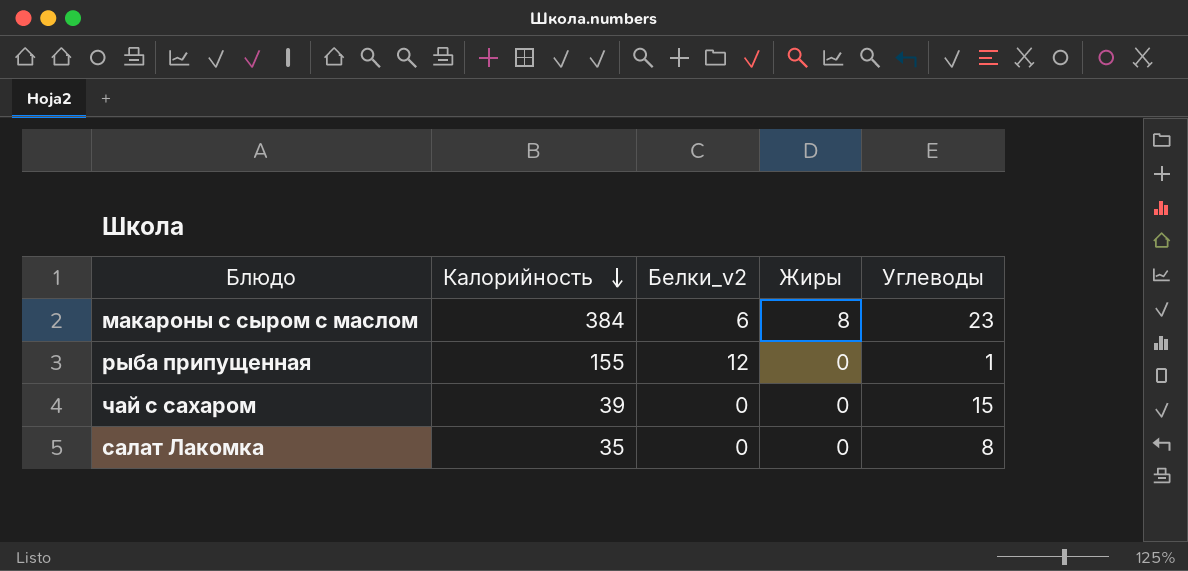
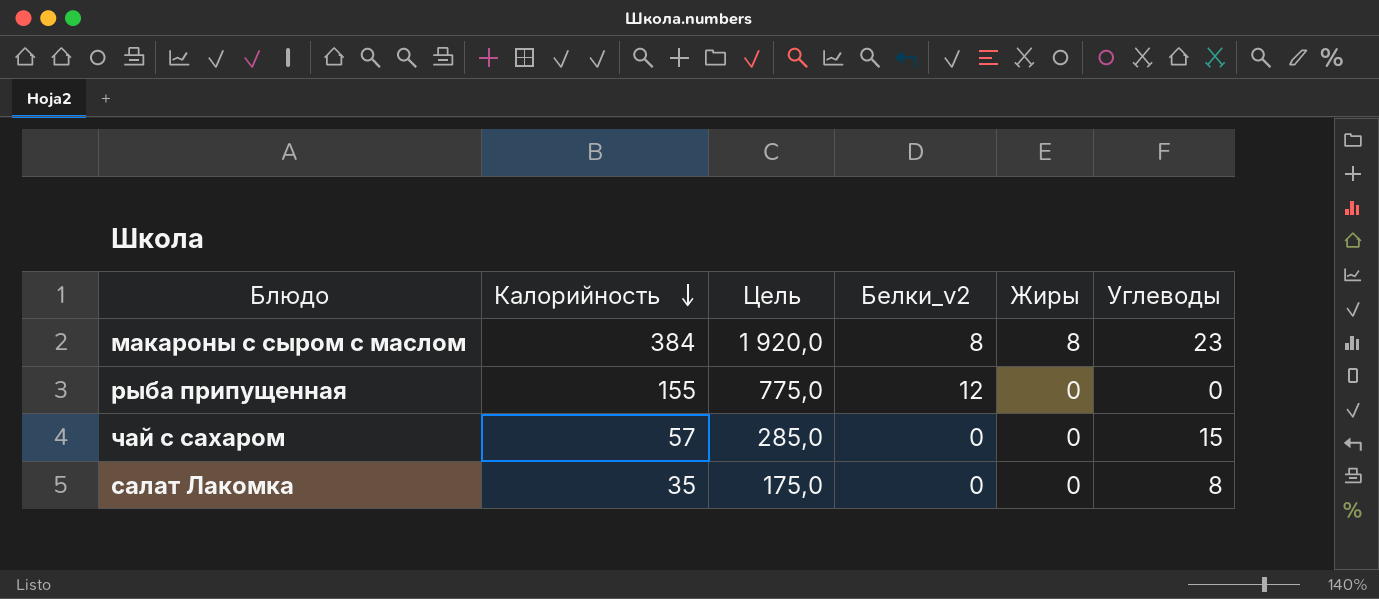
column Цель | formula: none -> [Калорийность] * 5
макароны с сыром с маслом | Белки_v2: 6 -> 8
рыба припущенная | Углеводы: 1 -> 0
чай с сахаром | Калорийность: 39 -> 57

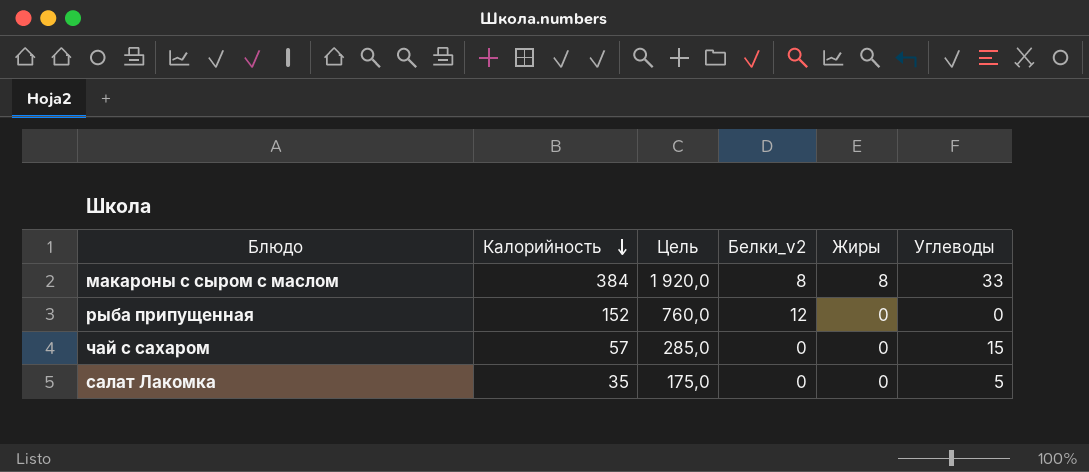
макароны с сыром с маслом | Углеводы: 23 -> 33
рыба припущенная | Калорийность: 155 -> 152
рыба припущенная | Цель: 775,0 -> 760,0
салат Лакомка | Углеводы: 8 -> 5

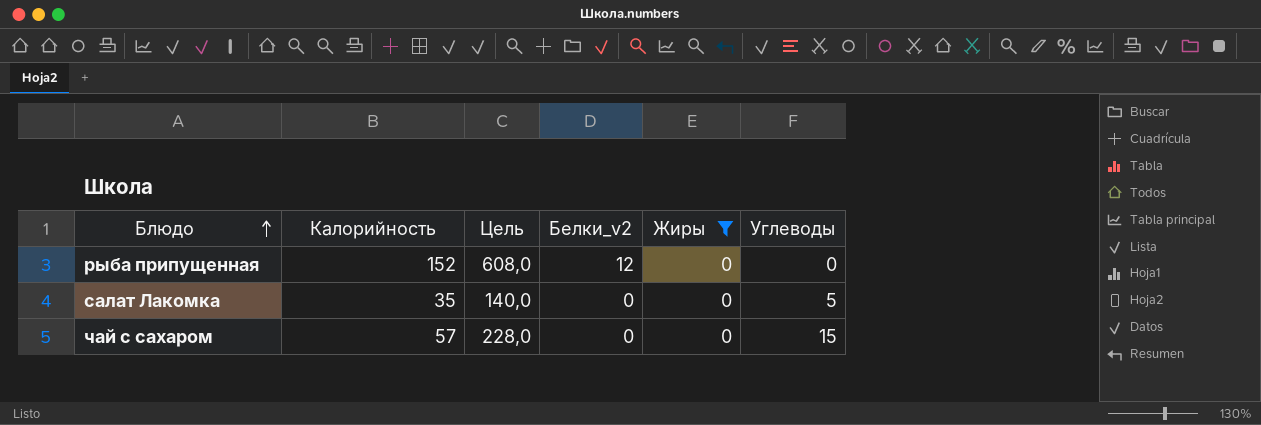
filter: none -> Жиры = 0
row order: Калорийность descending -> Блюдо ascending
column Цель | formula: [Калорийность] * 5 -> [Калорийность] * 4

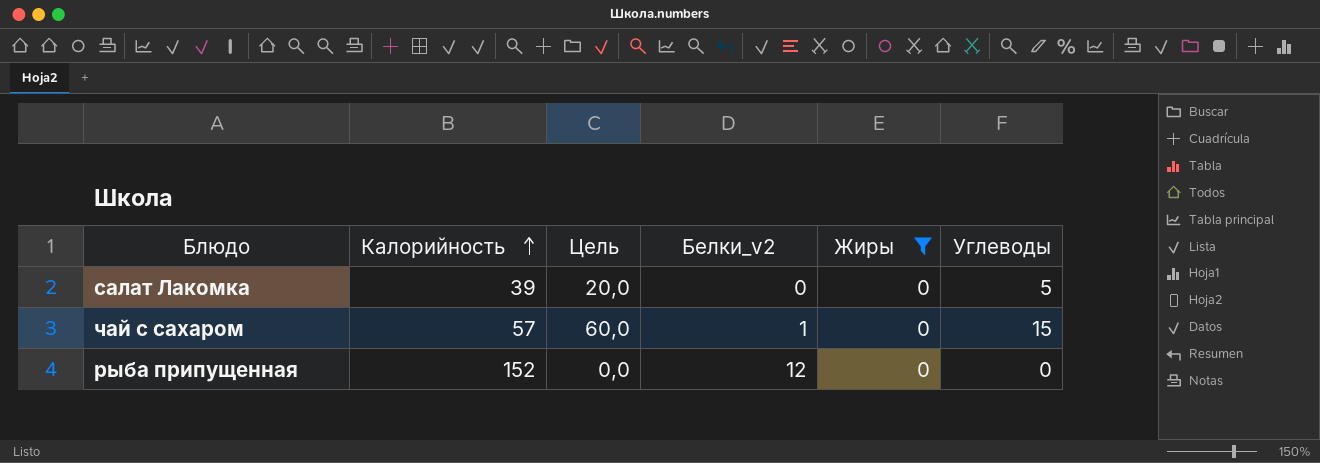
row order: Блюдо ascending -> Калорийность ascending
column Цель | formula: [Калорийность] * 4 -> [Углеводы] * 4
салат Лакомка | Калорийность: 35 -> 39
чай с сахаром | Белки_v2: 0 -> 1

